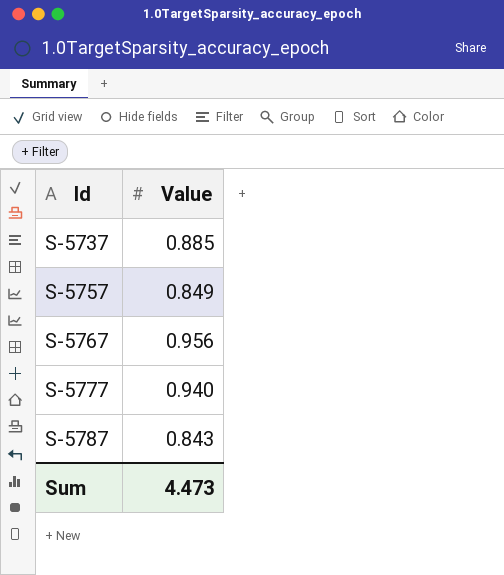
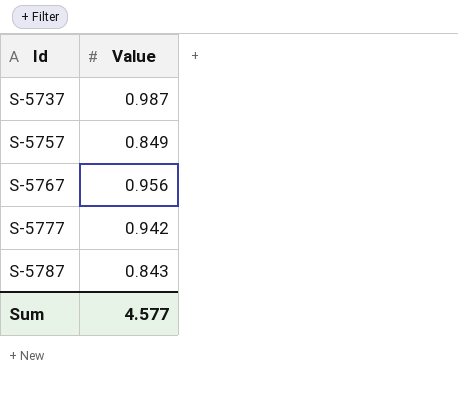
S-5737 | Value: 0.885 -> 0.987
S-5777 | Value: 0.940 -> 0.942
Sum | Value: 4.473 -> 4.577

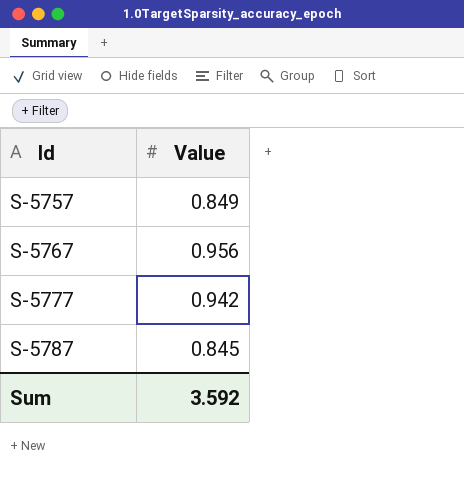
row S-5737: 0.987 -> none
S-5787 | Value: 0.843 -> 0.845
Sum | Value: 4.577 -> 3.592

